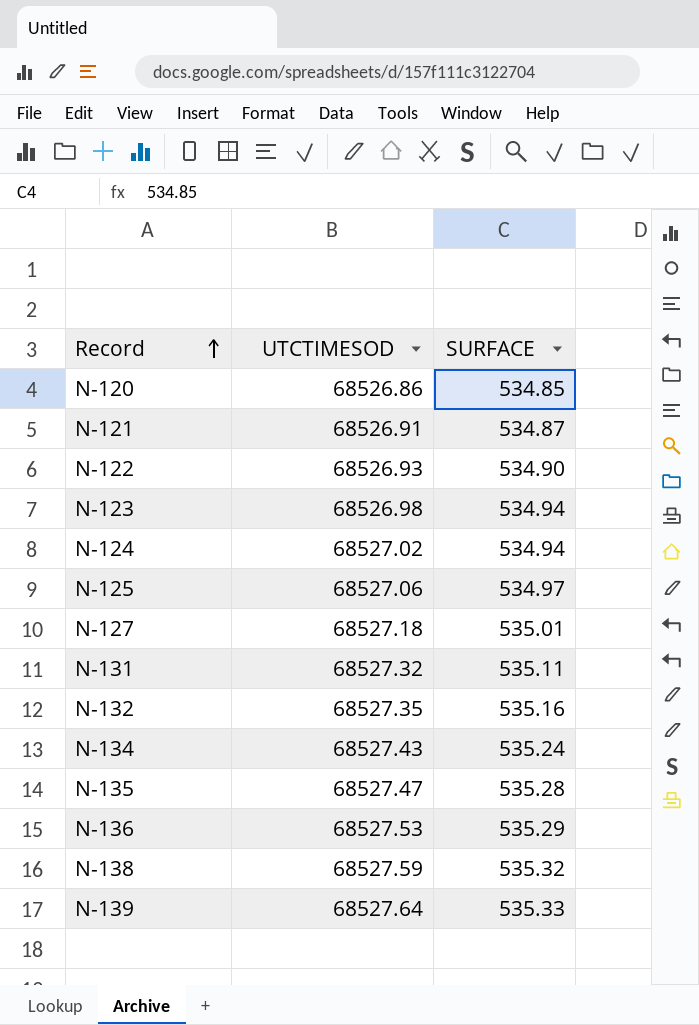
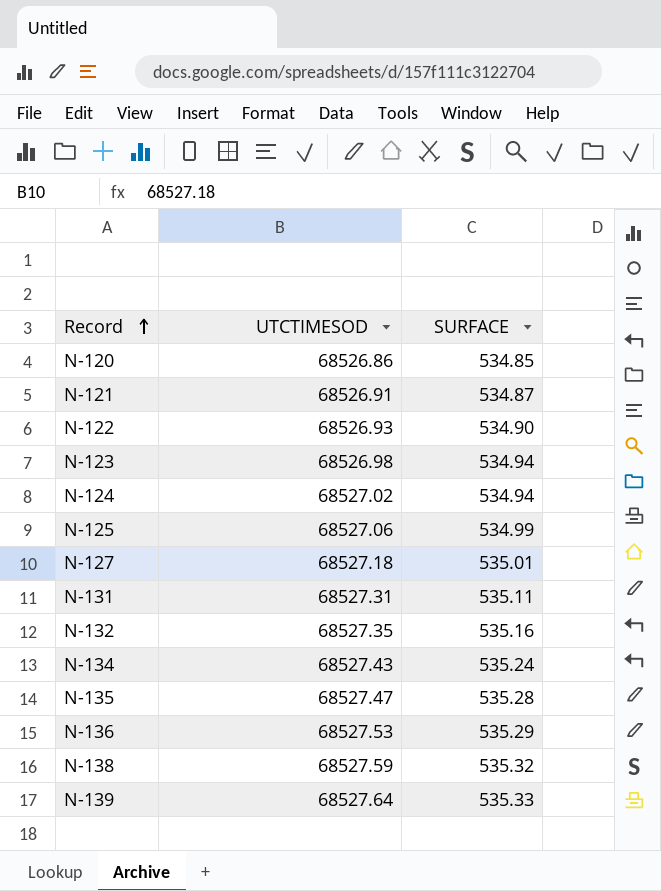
N-125 | SURFACE: 534.97 -> 534.99
N-131 | UTCTIMESOD: 68527.32 -> 68527.31

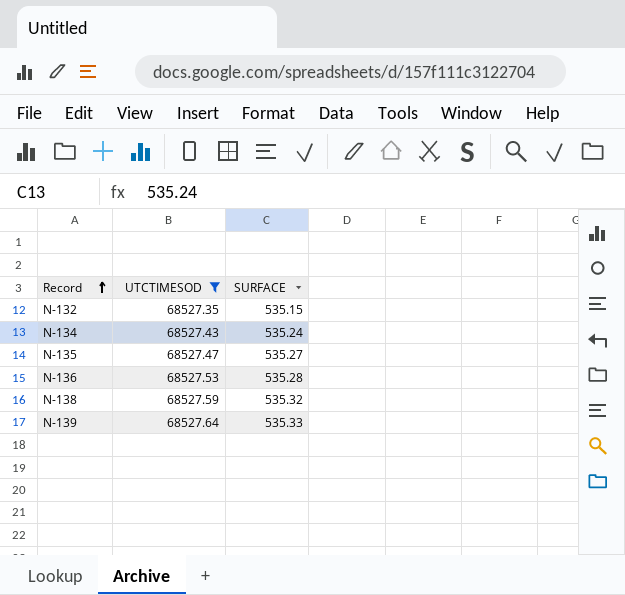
filter: none -> UTCTIMESOD >= 68527.35
N-132 | SURFACE: 535.16 -> 535.15
N-135 | SURFACE: 535.28 -> 535.27
N-136 | SURFACE: 535.29 -> 535.28

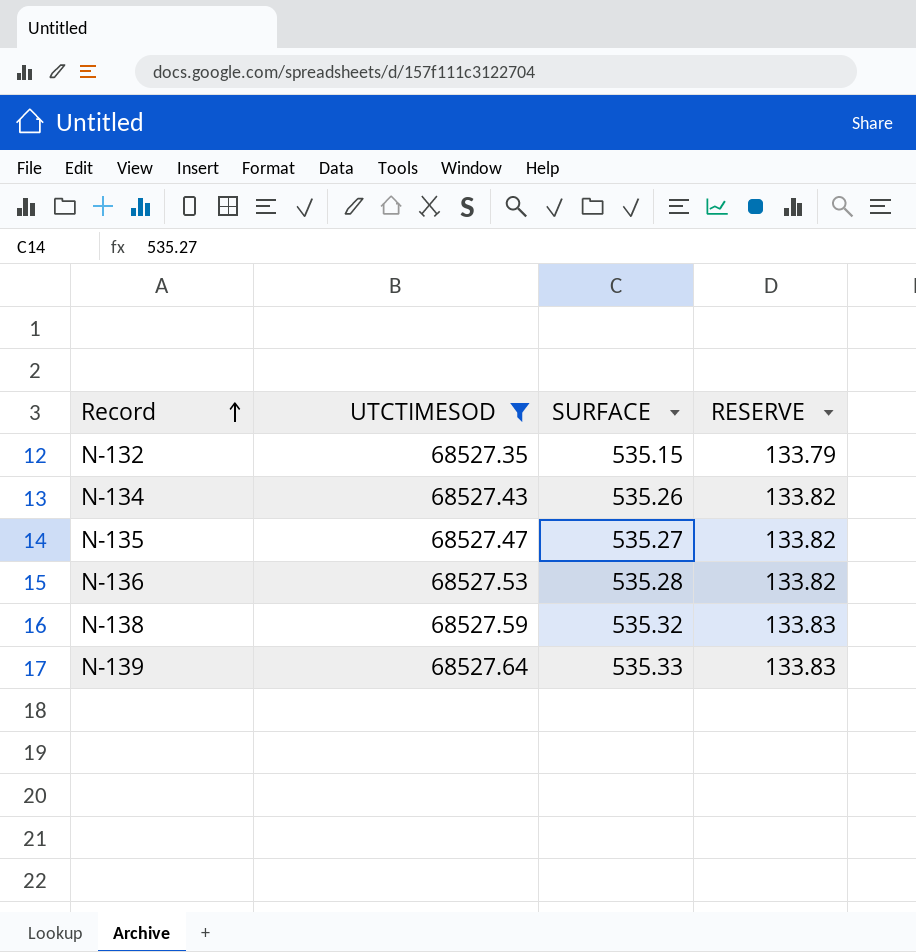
column RESERVE | formula: none -> [SURFACE] * 0.25
N-134 | SURFACE: 535.24 -> 535.26

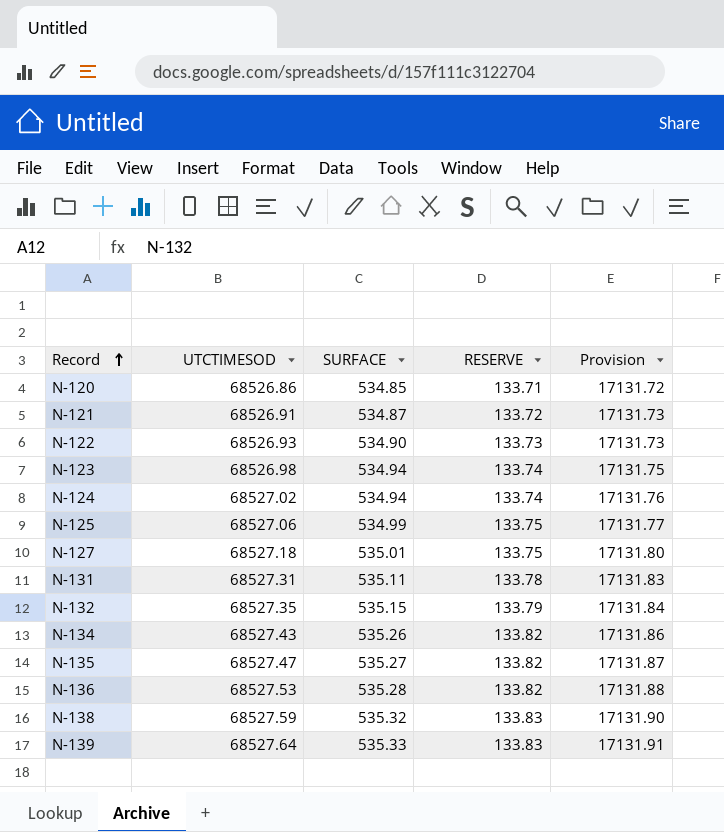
filter: UTCTIMESOD >= 68527.35 -> none
column Provision | formula: none -> [UTCTIMESOD] * 0.25

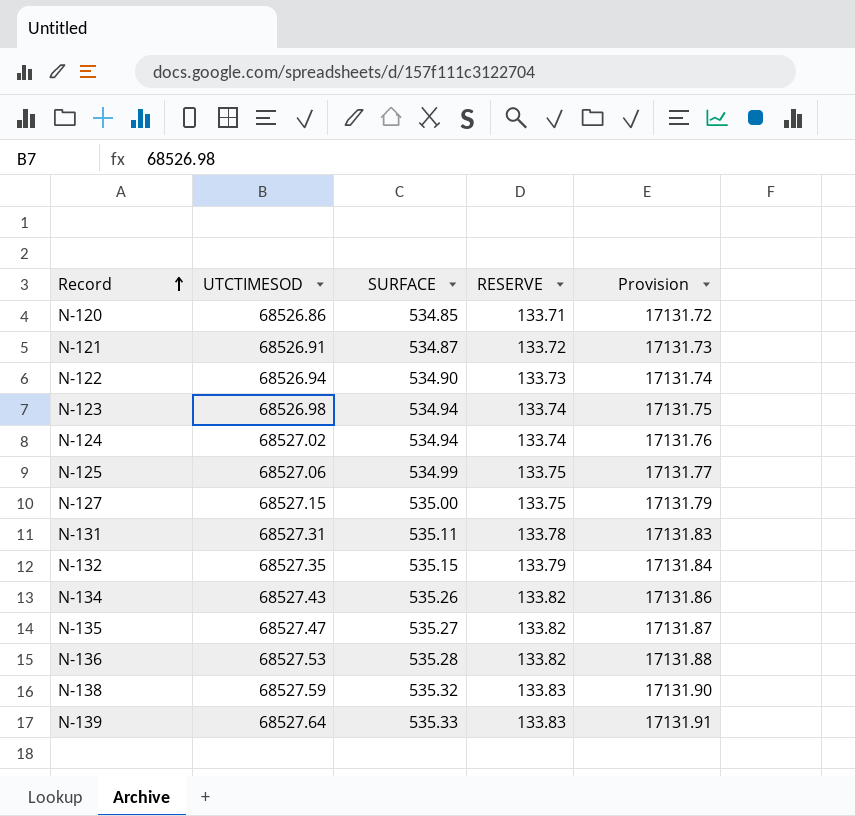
N-122 | UTCTIMESOD: 68526.93 -> 68526.94
N-122 | Provision: 17131.73 -> 17131.74
N-127 | UTCTIMESOD: 68527.18 -> 68527.15
N-127 | SURFACE: 535.01 -> 535.00
N-127 | Provision: 17131.80 -> 17131.79

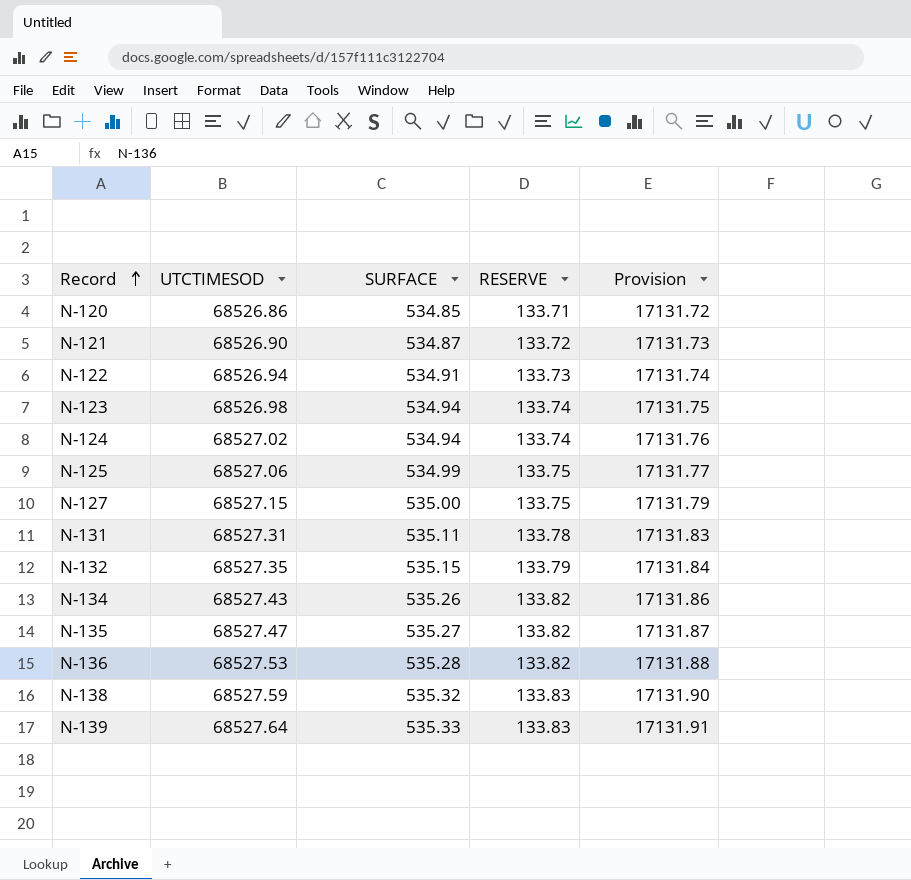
N-121 | UTCTIMESOD: 68526.91 -> 68526.90
N-122 | SURFACE: 534.90 -> 534.91

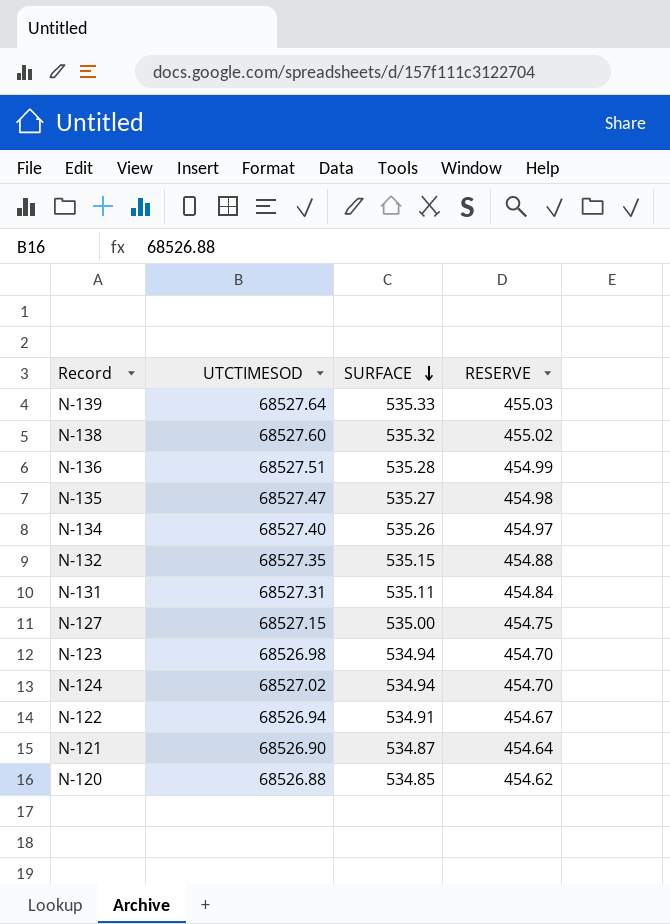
row order: Record ascending -> SURFACE descending
column Provision | formula: [UTCTIMESOD] * 0.25 -> none
column RESERVE | formula: [SURFACE] * 0.25 -> [SURFACE] * 0.85
row N-125: 68527.06 | 534.99 | 133.75 | 17131.77 -> none
N-138 | UTCTIMESOD: 68527.59 -> 68527.60
N-136 | UTCTIMESOD: 68527.53 -> 68527.51
N-134 | UTCTIMESOD: 68527.43 -> 68527.40
N-120 | UTCTIMESOD: 68526.86 -> 68526.88

